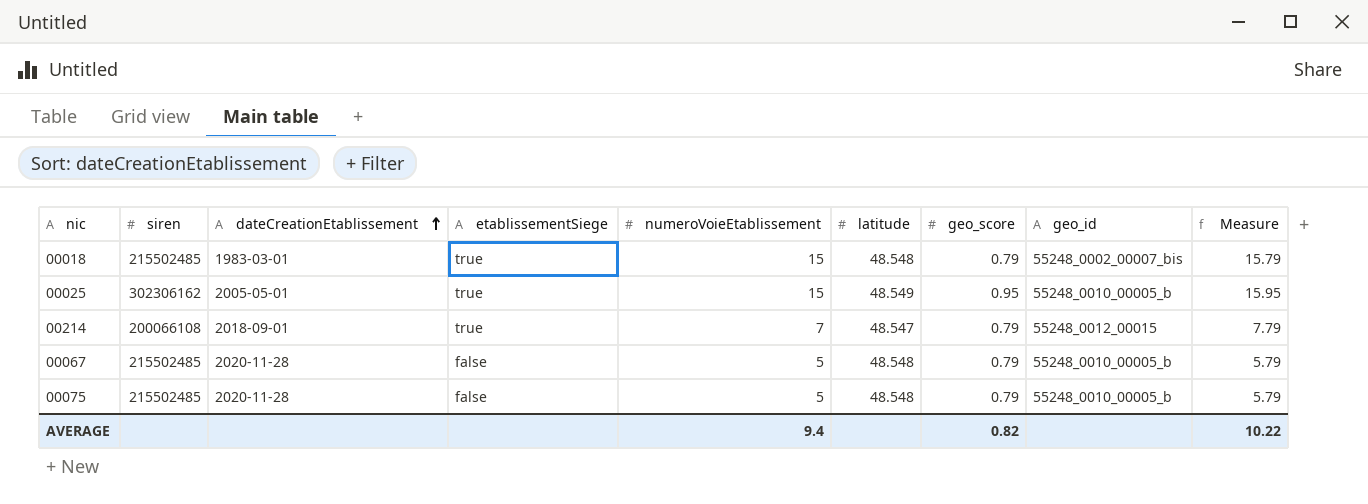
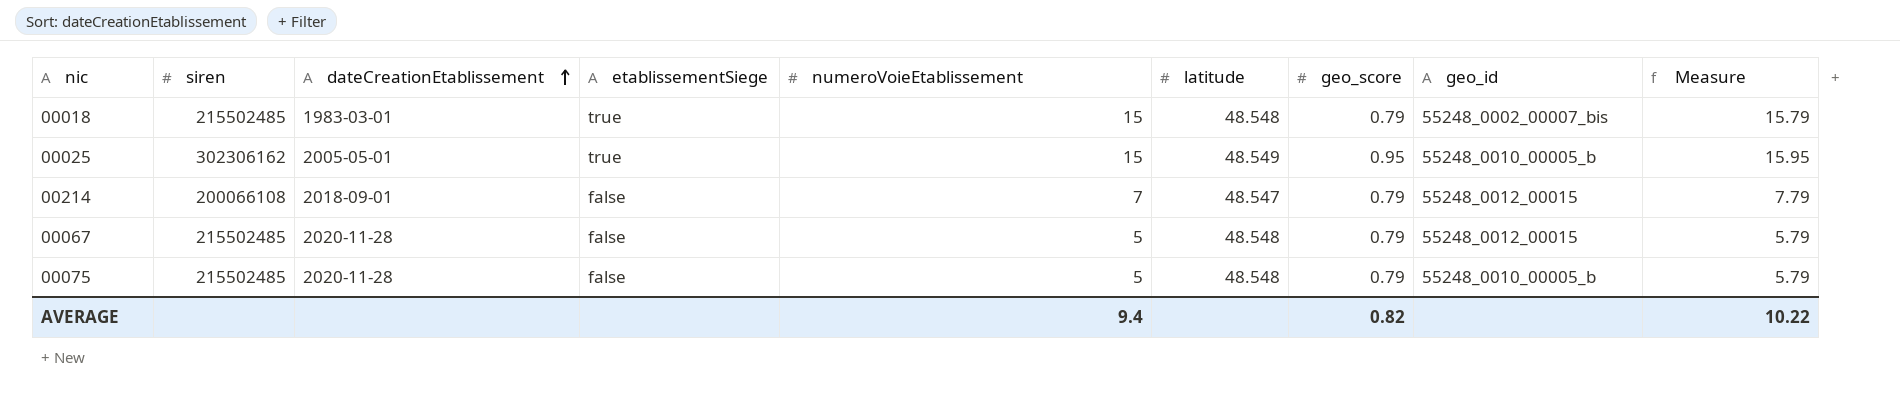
00214 | etablissementSiege: true -> false
00067 | geo_id: 55248_0010_00005_b -> 55248_0012_00015

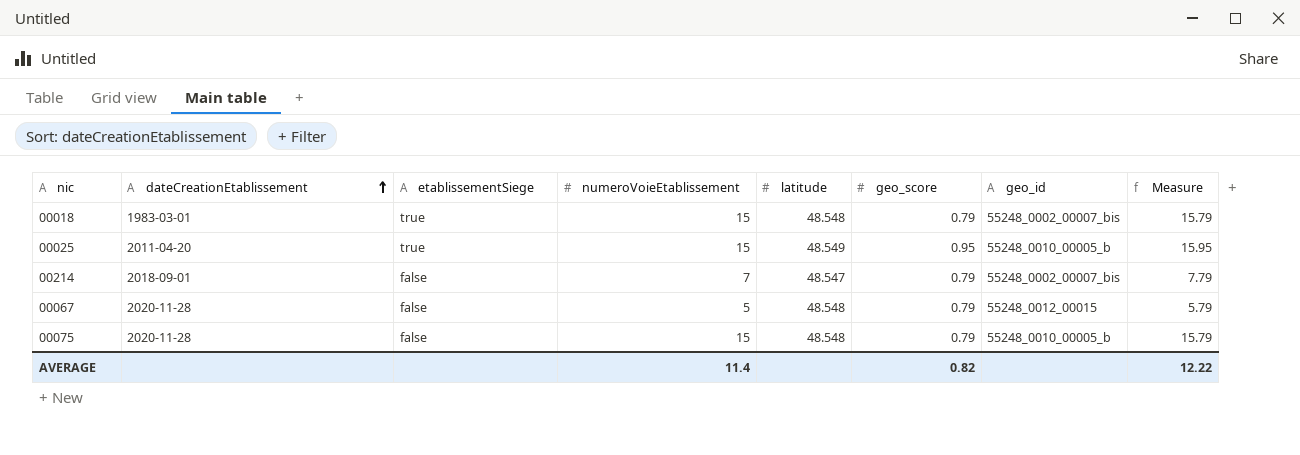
column siren | position: 2 -> none
00025 | dateCreationEtablissement: 2005-05-01 -> 2011-04-20
00214 | geo_id: 55248_0012_00015 -> 55248_0002_00007_bis
00075 | numeroVoieEtablissement: 5 -> 15
00075 | Measure: 5.79 -> 15.79
AVERAGE | numeroVoieEtablissement: 9.4 -> 11.4
AVERAGE | Measure: 10.22 -> 12.22

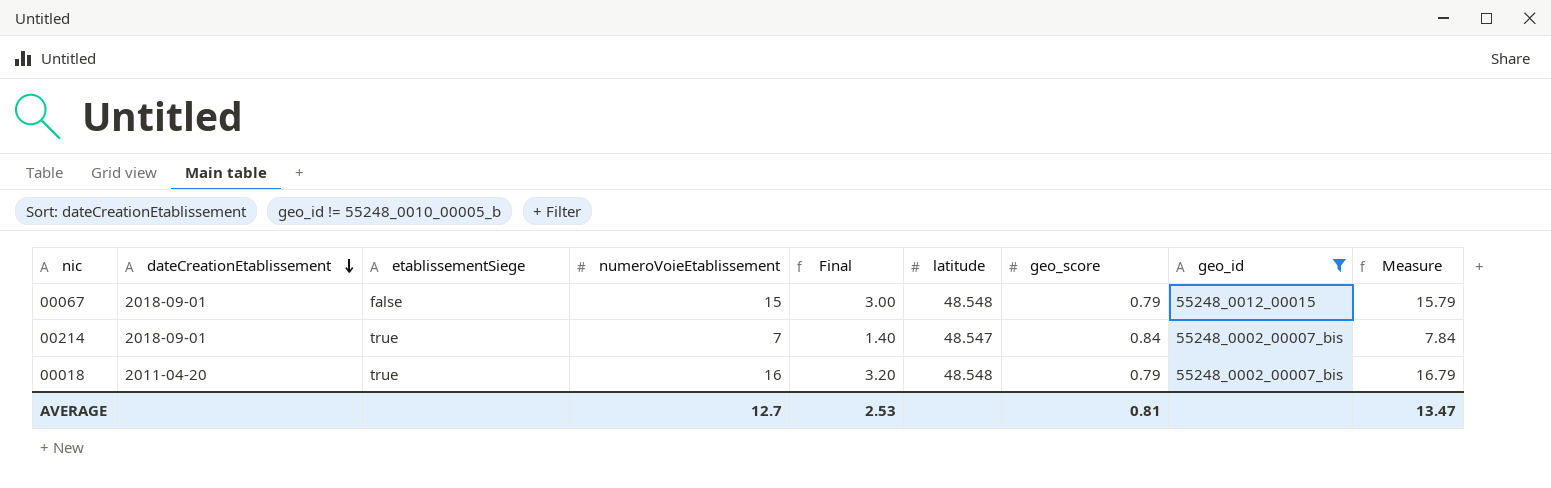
filter: none -> geo_id != 55248_0010_00005_b
row order: dateCreationEtablissement ascending -> dateCreationEtablissement descending
column Final | formula: none -> [numeroVoieEtablissement] * 0.2
00067 | dateCreationEtablissement: 2020-11-28 -> 2018-09-01
00067 | numeroVoieEtablissement: 5 -> 15
00067 | Measure: 5.79 -> 15.79
00214 | etablissementSiege: false -> true
00214 | geo_score: 0.79 -> 0.84
00214 | Measure: 7.79 -> 7.84
00018 | dateCreationEtablissement: 1983-03-01 -> 2011-04-20
00018 | numeroVoieEtablissement: 15 -> 16
00018 | Measure: 15.79 -> 16.79
AVERAGE | numeroVoieEtablissement: 11.4 -> 12.7
AVERAGE | geo_score: 0.82 -> 0.81
AVERAGE | Measure: 12.22 -> 13.47

